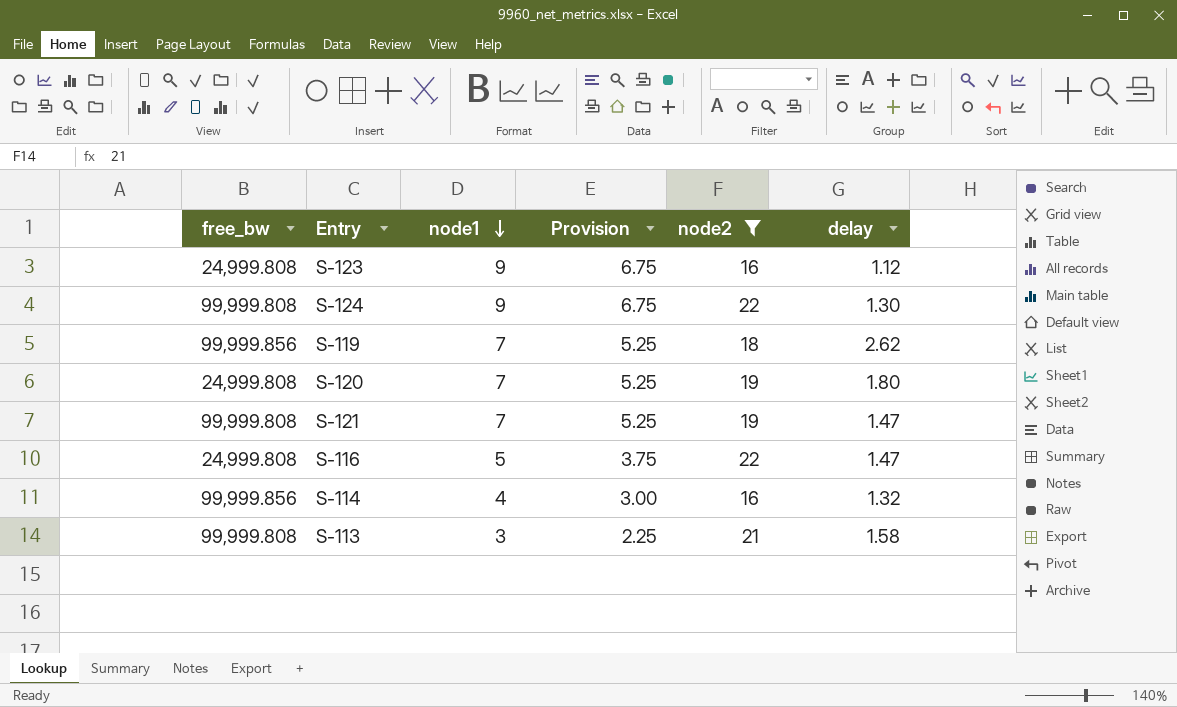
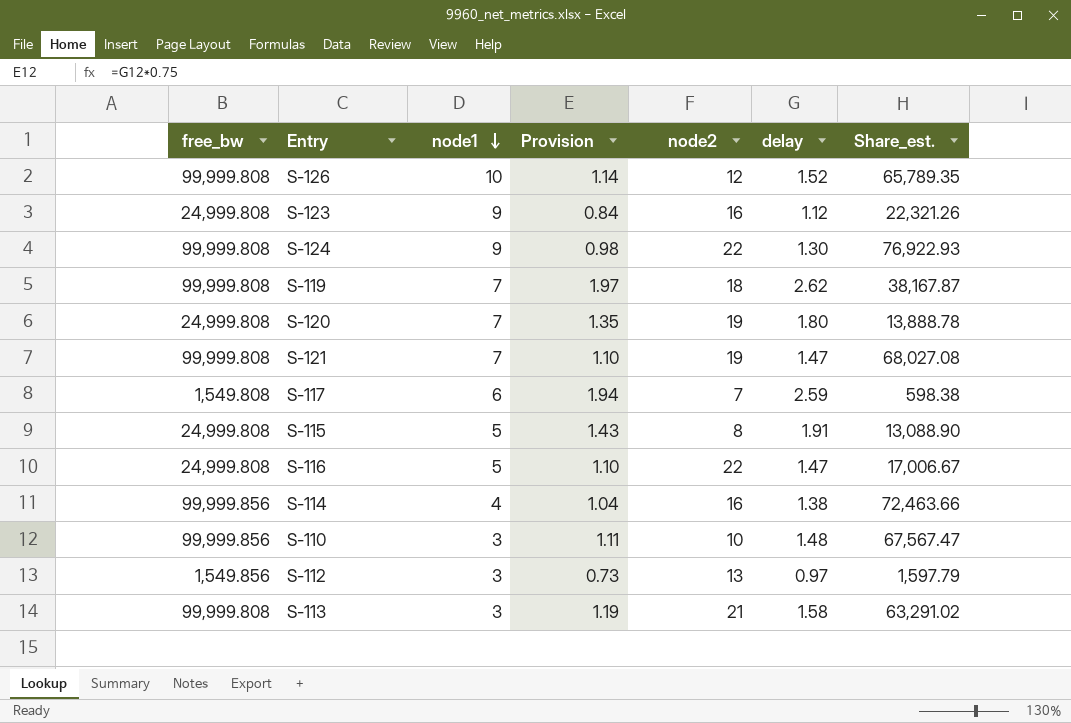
filter: node2 >= 16 -> none
column Provision | formula: [node1] * 0.75 -> [delay] * 0.75
column Share_est. | formula: none -> [free_bw] / [delay]
S-119 | free_bw: 99,999.856 -> 99,999.808
S-114 | delay: 1.32 -> 1.38

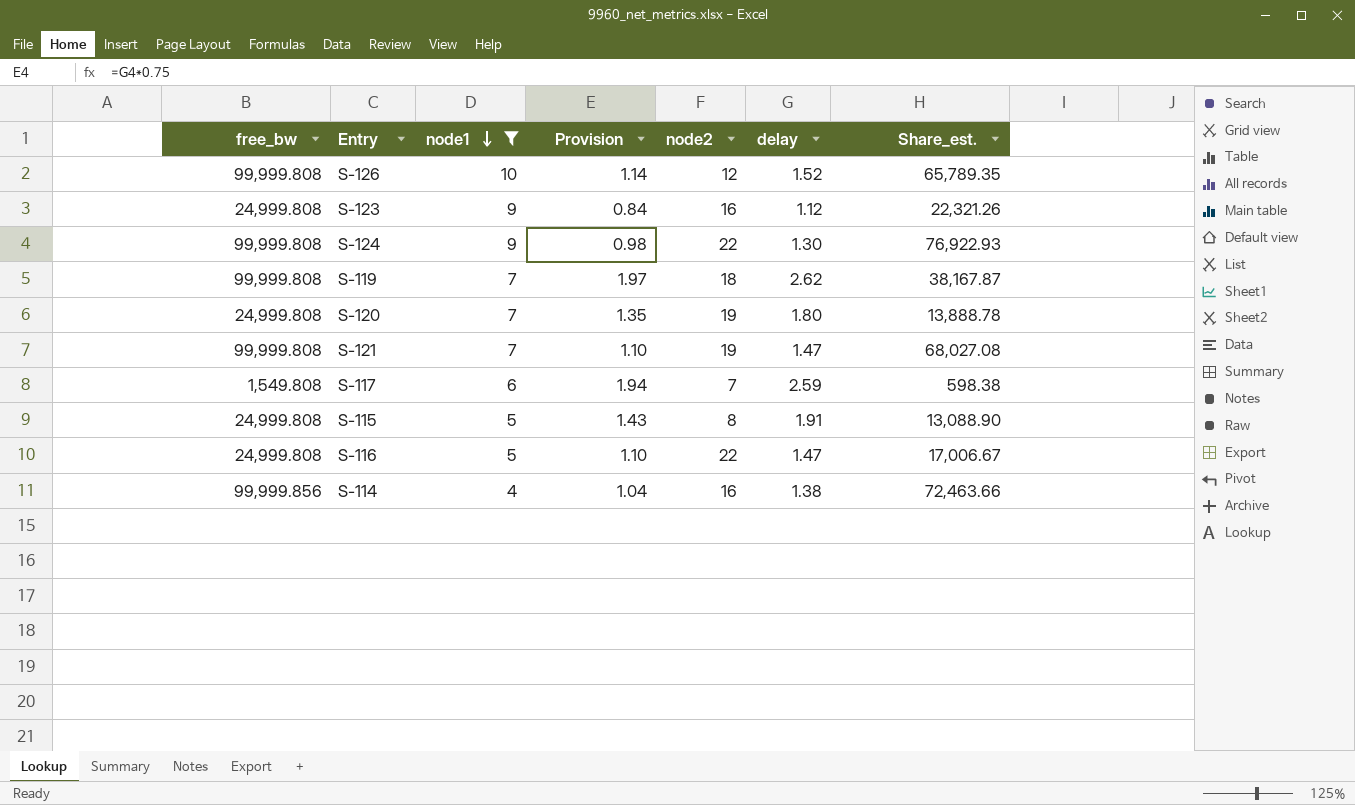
filter: none -> node1 != 3

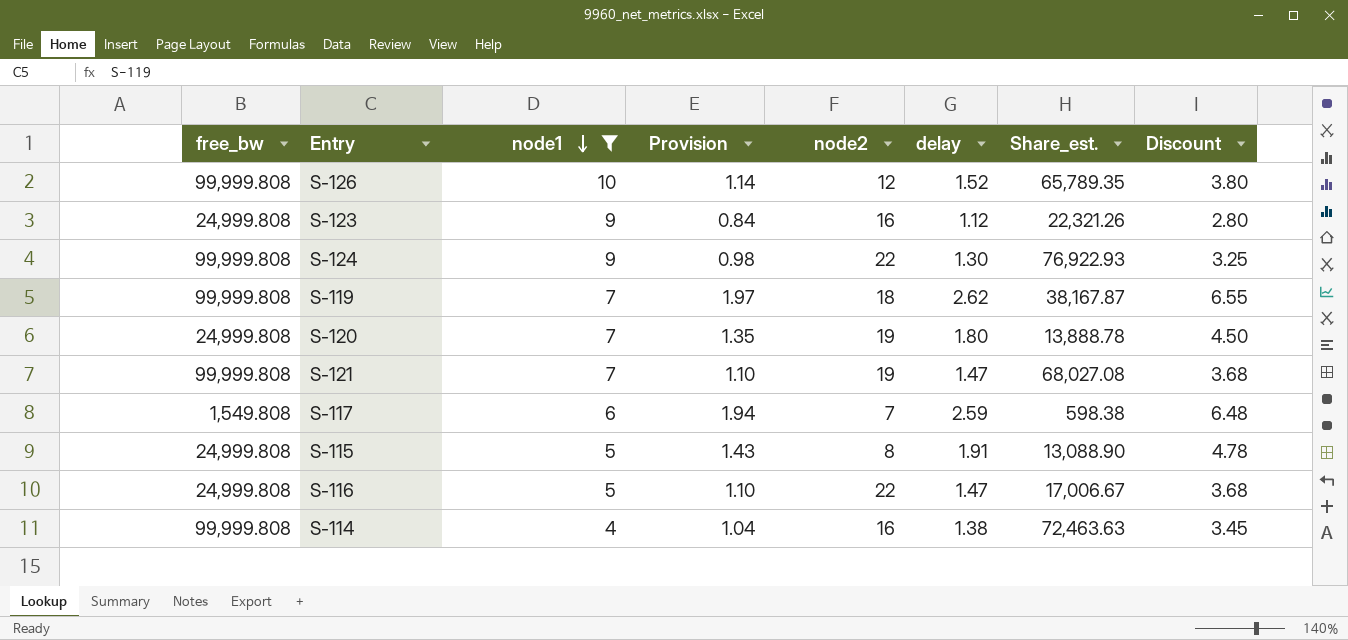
column Discount | formula: none -> [delay] * 2.5
S-114 | free_bw: 99,999.856 -> 99,999.808
S-114 | Share_est.: 72,463.66 -> 72,463.63

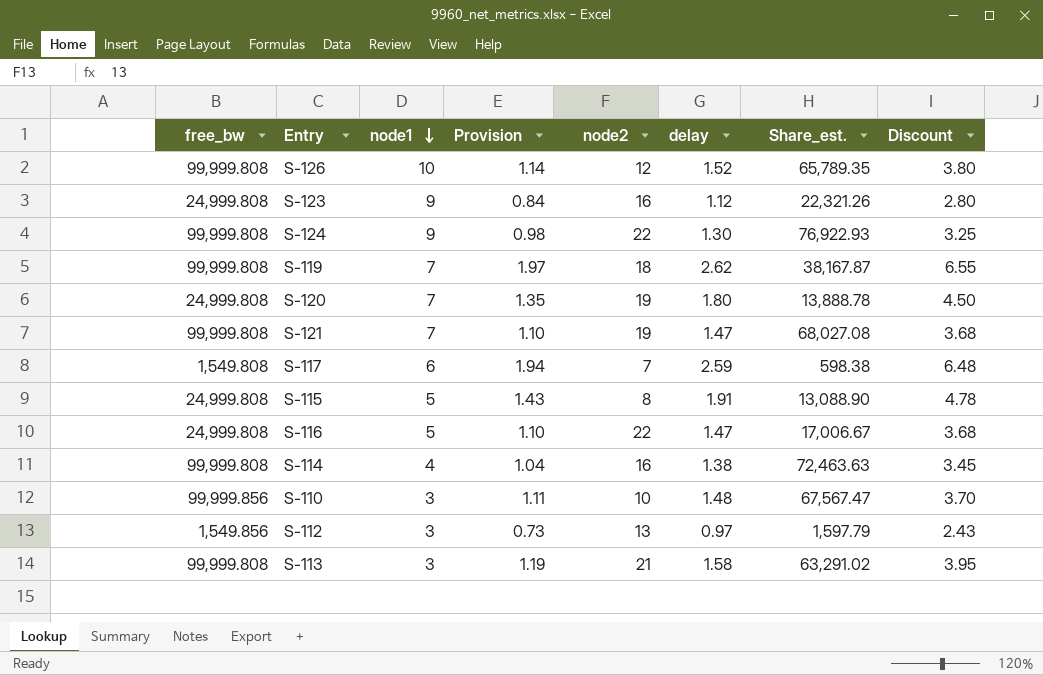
filter: node1 != 3 -> none

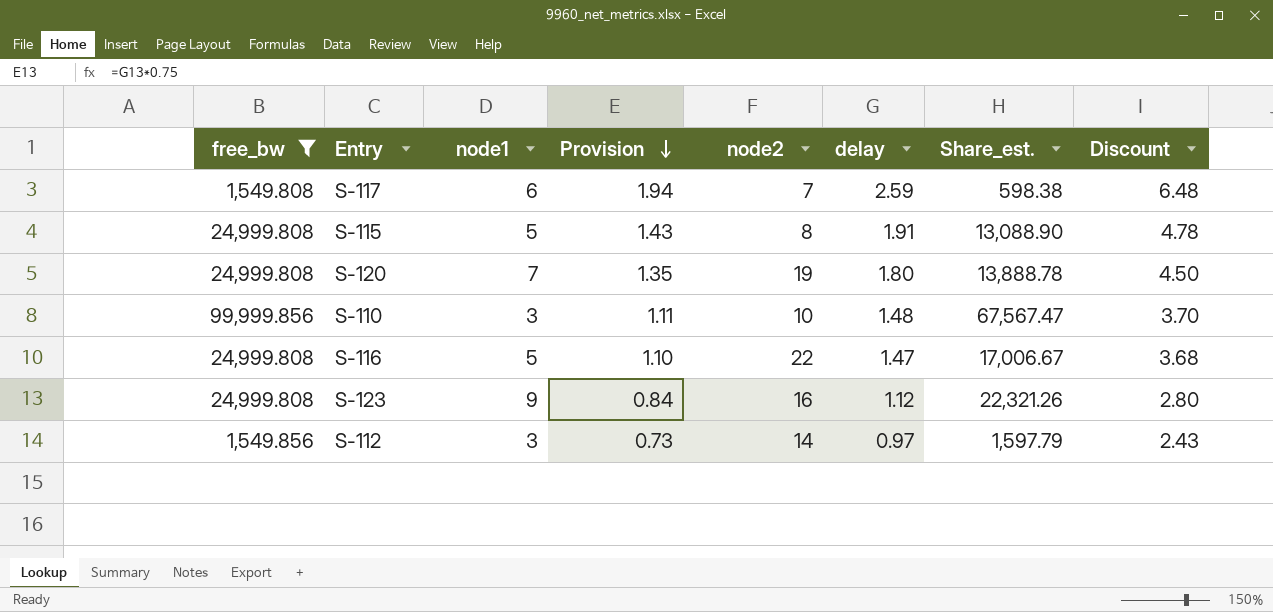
filter: none -> free_bw != 99,999.808
row order: node1 descending -> Provision descending
S-112 | node2: 13 -> 14

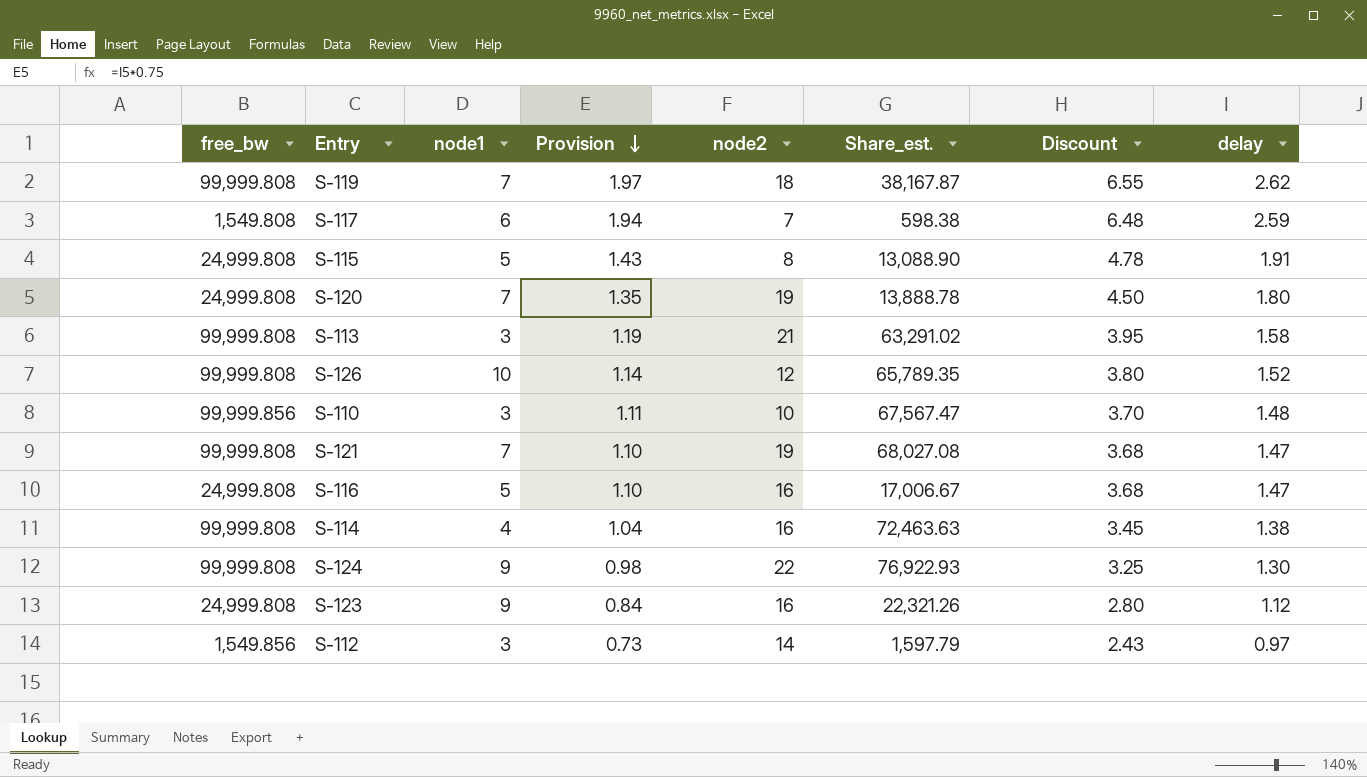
filter: free_bw != 99,999.808 -> none
column delay | position: 6 -> 8
S-116 | node2: 22 -> 16

